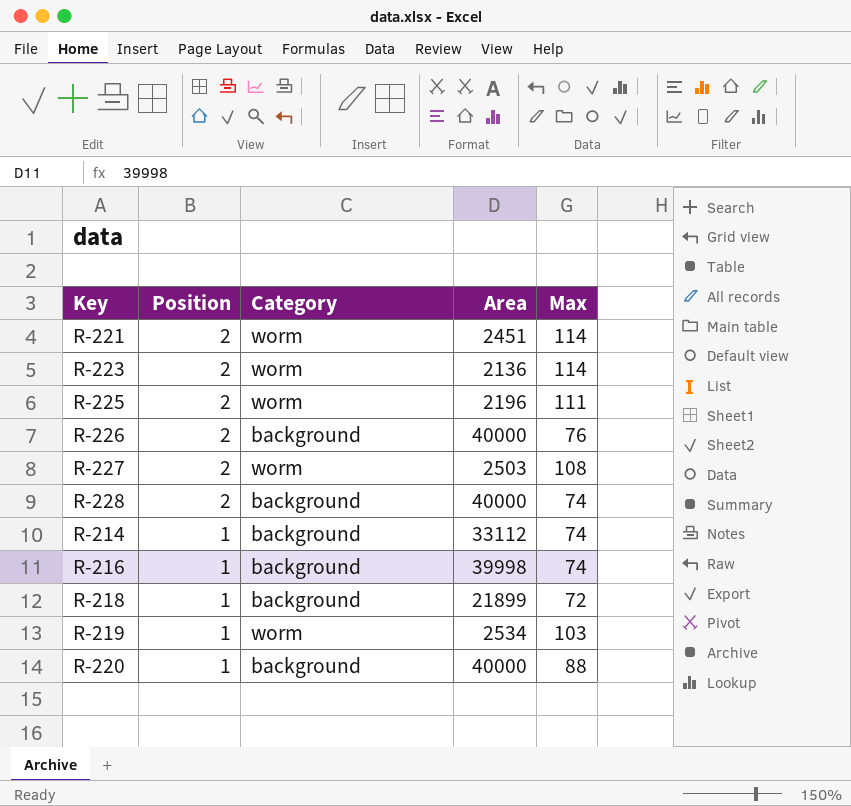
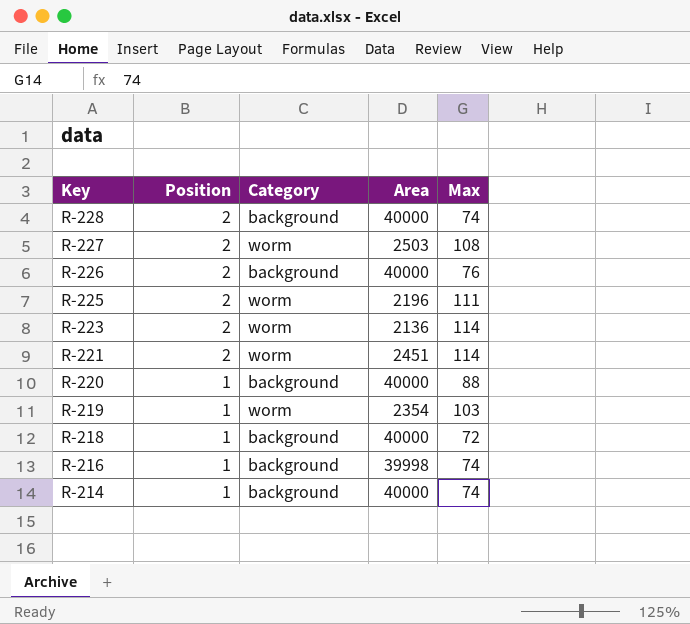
row order: Position descending -> Key descending
R-219 | Area: 2534 -> 2354
R-218 | Area: 21899 -> 40000
R-214 | Area: 33112 -> 40000

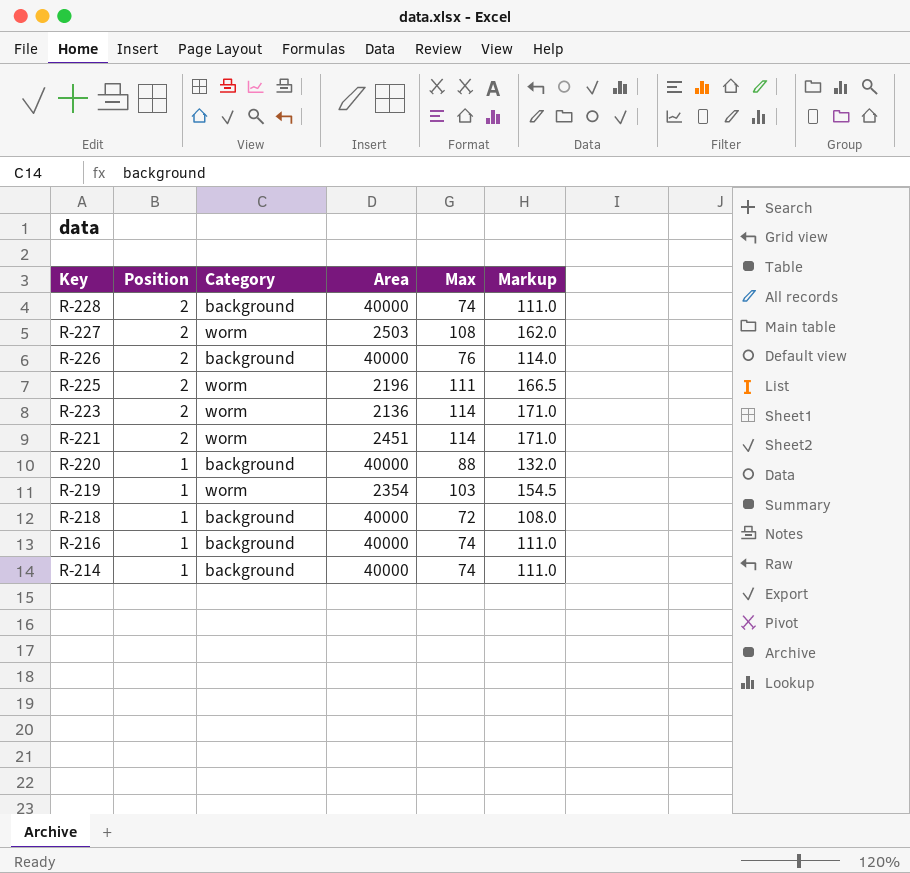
column Markup | formula: none -> [Max] * 1.5
R-216 | Area: 39998 -> 40000

